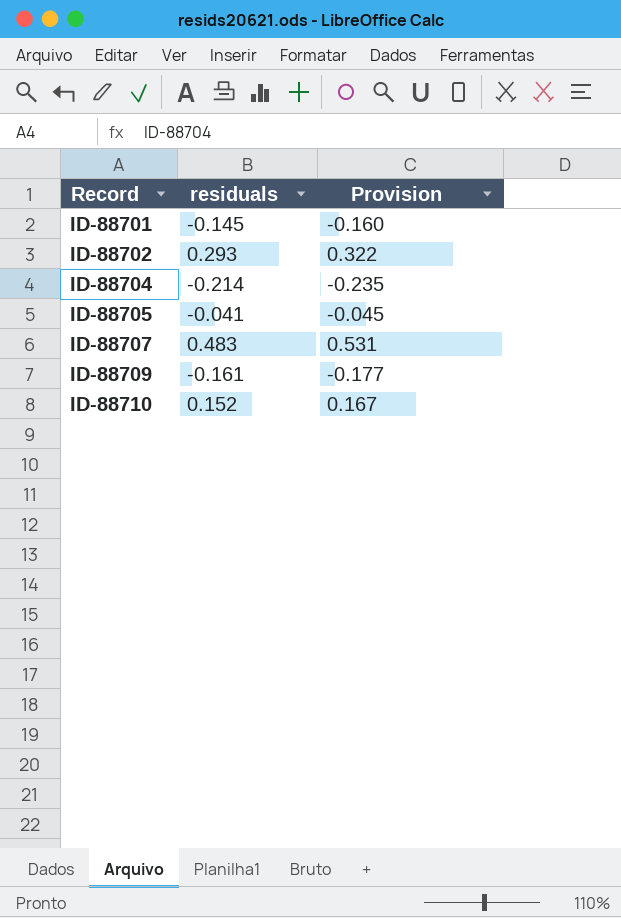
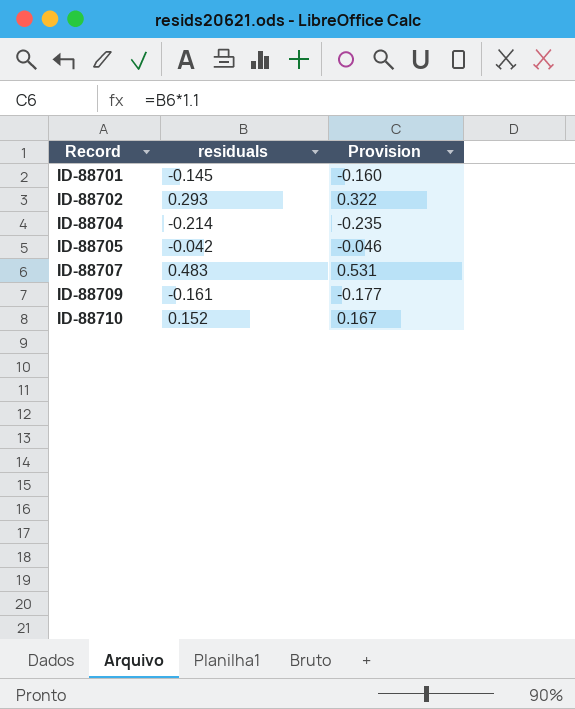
ID-88705 | residuals: -0.041 -> -0.042
ID-88705 | Provision: -0.045 -> -0.046

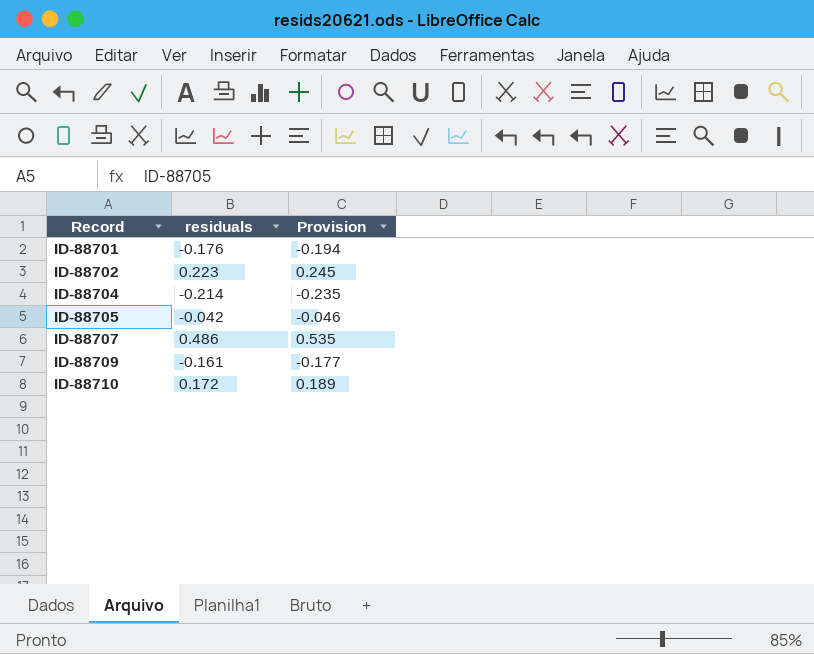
ID-88701 | residuals: -0.145 -> -0.176
ID-88701 | Provision: -0.160 -> -0.194
ID-88702 | residuals: 0.293 -> 0.223
ID-88702 | Provision: 0.322 -> 0.245
ID-88707 | residuals: 0.483 -> 0.486
ID-88707 | Provision: 0.531 -> 0.535
ID-88710 | residuals: 0.152 -> 0.172
ID-88710 | Provision: 0.167 -> 0.189

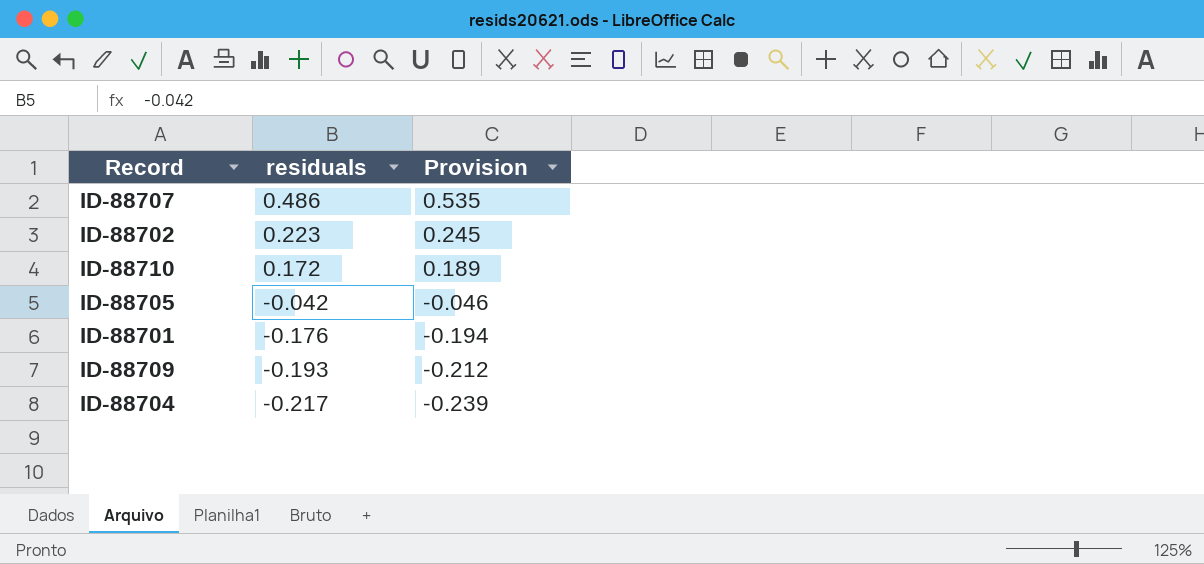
row order: Record ascending -> residuals descending
ID-88709 | residuals: -0.161 -> -0.193
ID-88709 | Provision: -0.177 -> -0.212
ID-88704 | residuals: -0.214 -> -0.217
ID-88704 | Provision: -0.235 -> -0.239

